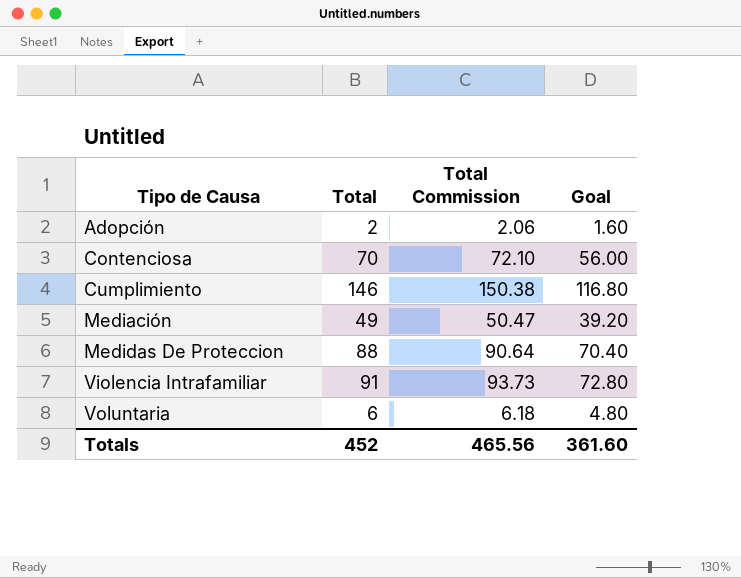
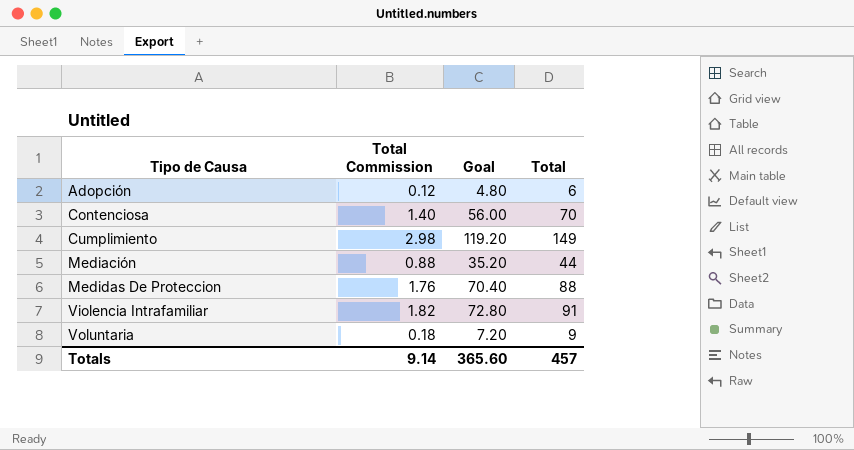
column Total Commission | formula: [Total] * 1.03 -> [Total] * 0.02
column Total | position: 2 -> 4
Adopción | Goal: 1.60 -> 4.80
Adopción | Total: 2 -> 6
Cumplimiento | Goal: 116.80 -> 119.20
Cumplimiento | Total: 146 -> 149
Mediación | Goal: 39.20 -> 35.20
Mediación | Total: 49 -> 44
Voluntaria | Goal: 4.80 -> 7.20
Voluntaria | Total: 6 -> 9
Totals | Total Commission: 465.56 -> 9.14
Totals | Goal: 361.60 -> 365.60
Totals | Total: 452 -> 457

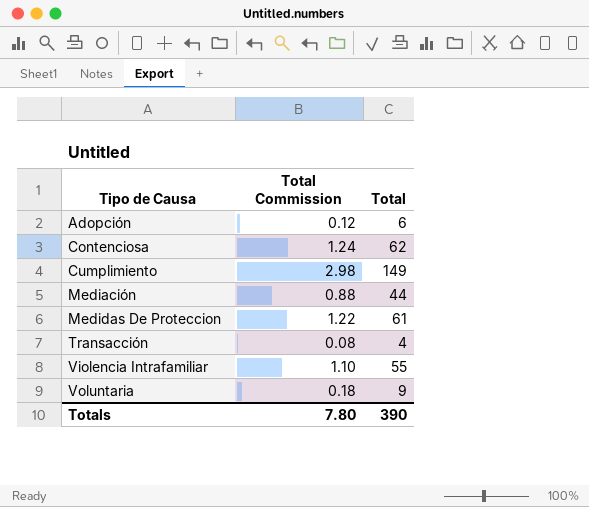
column Goal | formula: [Total] * 0.8 -> none
Contenciosa | Total Commission: 1.40 -> 1.24
Contenciosa | Total: 70 -> 62
Medidas De Proteccion | Total Commission: 1.76 -> 1.22
Medidas De Proteccion | Total: 88 -> 61
row Transacción: none -> 0.08 | 4
Violencia Intrafamiliar | Total Commission: 1.82 -> 1.10
Violencia Intrafamiliar | Total: 91 -> 55
Totals | Total Commission: 9.14 -> 7.80
Totals | Total: 457 -> 390

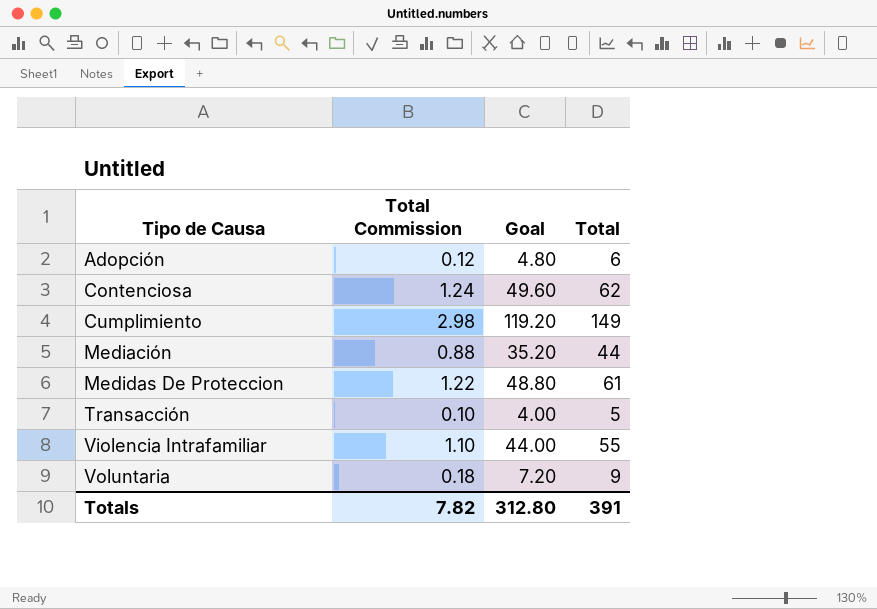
column Goal | formula: none -> [Total] * 0.8
Transacción | Total Commission: 0.08 -> 0.10
Transacción | Total: 4 -> 5
Totals | Total Commission: 7.80 -> 7.82
Totals | Total: 390 -> 391

